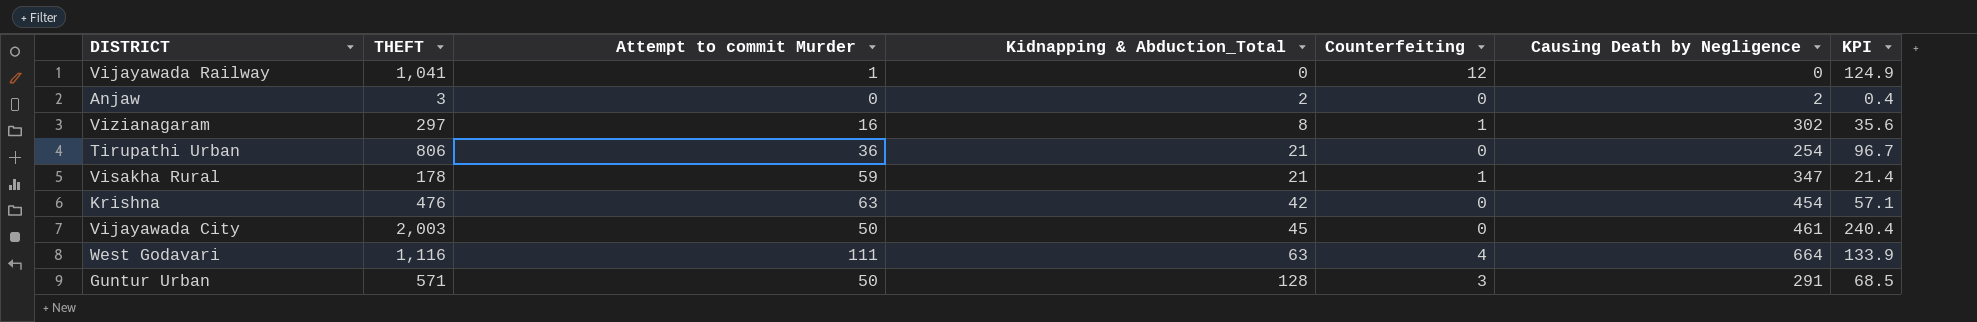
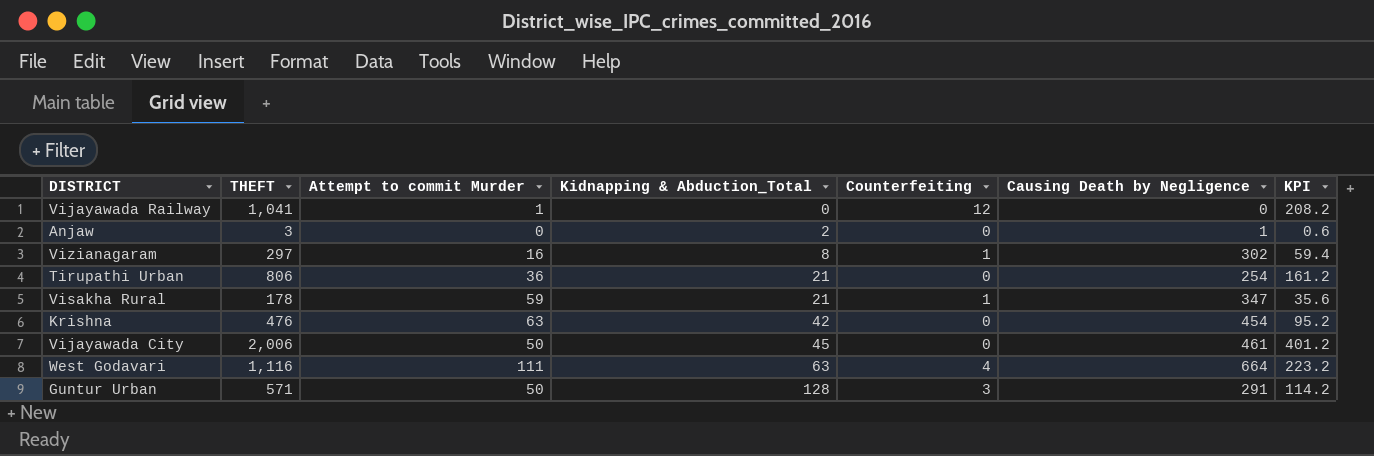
column KPI | formula: [THEFT] * 0.12 -> [THEFT] * 0.2
Anjaw | Causing Death by Negligence: 2 -> 1
Vijayawada City | THEFT: 2,003 -> 2,006

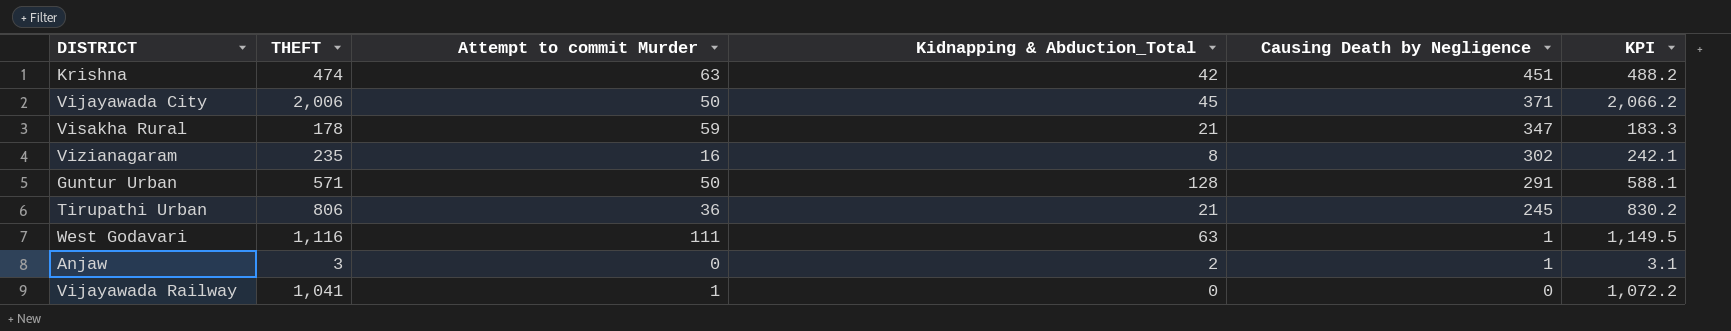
row order: Kidnapping & Abduction_Total ascending -> Causing Death by Negligence descending
column Counterfeiting | position: 5 -> none
column KPI | formula: [THEFT] * 0.2 -> [THEFT] * 1.03
Krishna | THEFT: 476 -> 474
Krishna | Causing Death by Negligence: 454 -> 451
Vijayawada City | Causing Death by Negligence: 461 -> 371
Vizianagaram | THEFT: 297 -> 235
Tirupathi Urban | Causing Death by Negligence: 254 -> 245
West Godavari | Causing Death by Negligence: 664 -> 1

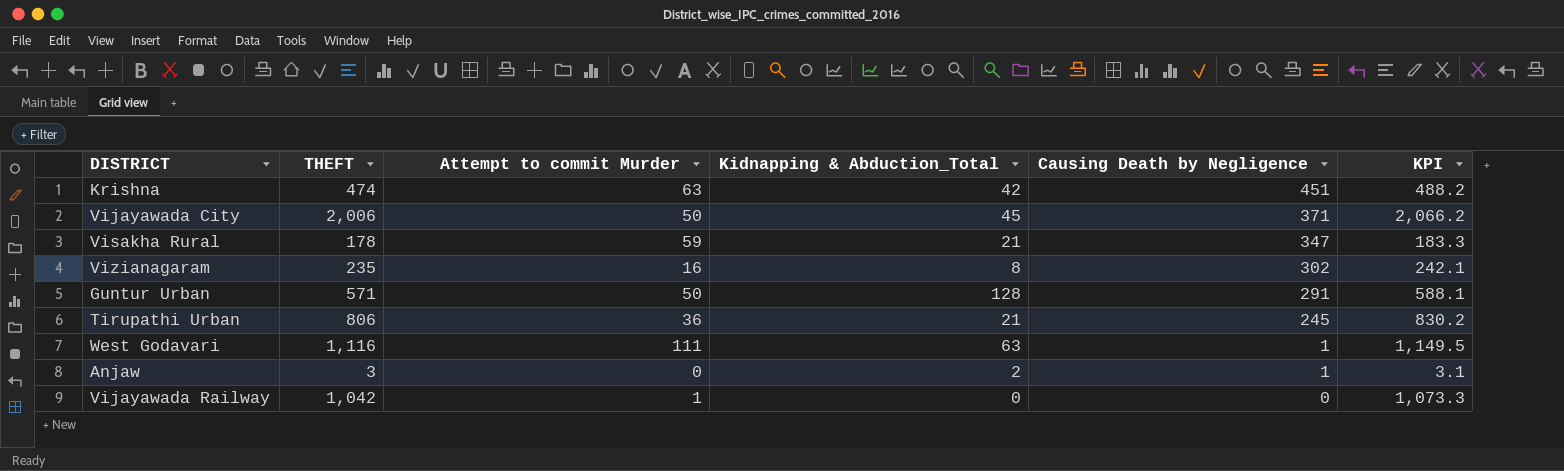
Vijayawada Railway | THEFT: 1,041 -> 1,042
Vijayawada Railway | KPI: 1,072.2 -> 1,073.3

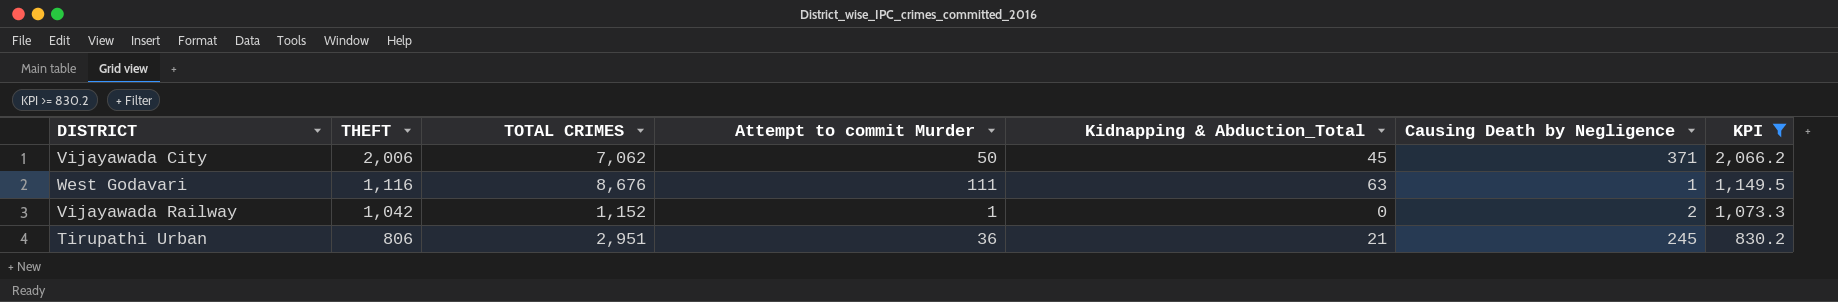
filter: none -> KPI >= 830.2
row order: Causing Death by Negligence descending -> THEFT descending
column TOTAL CRIMES | position: none -> 3
Vijayawada Railway | Causing Death by Negligence: 0 -> 2

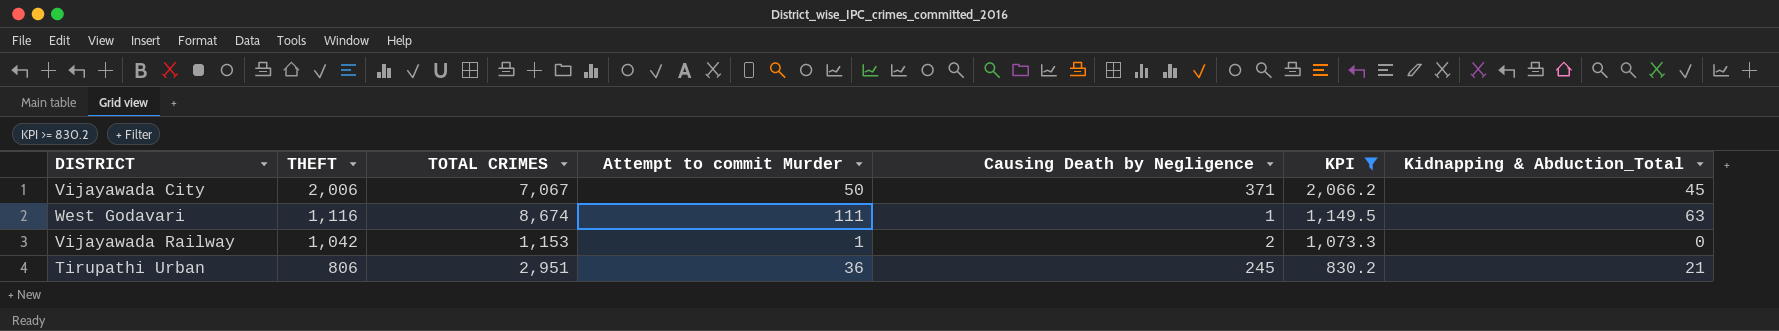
column Kidnapping & Abduction_Total | position: 5 -> 7
Vijayawada City | TOTAL CRIMES: 7,062 -> 7,067
West Godavari | TOTAL CRIMES: 8,676 -> 8,674
Vijayawada Railway | TOTAL CRIMES: 1,152 -> 1,153

